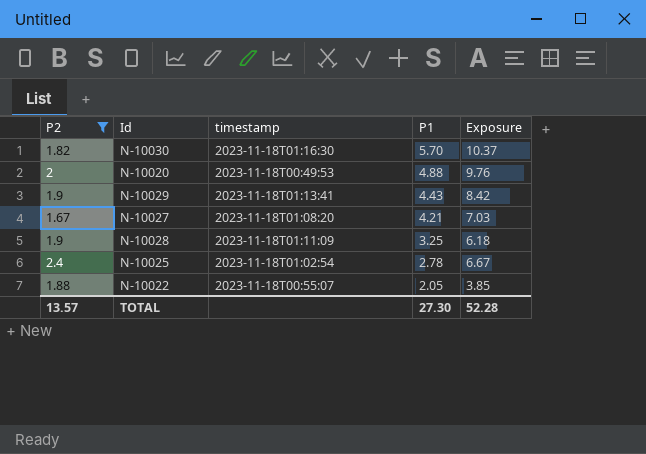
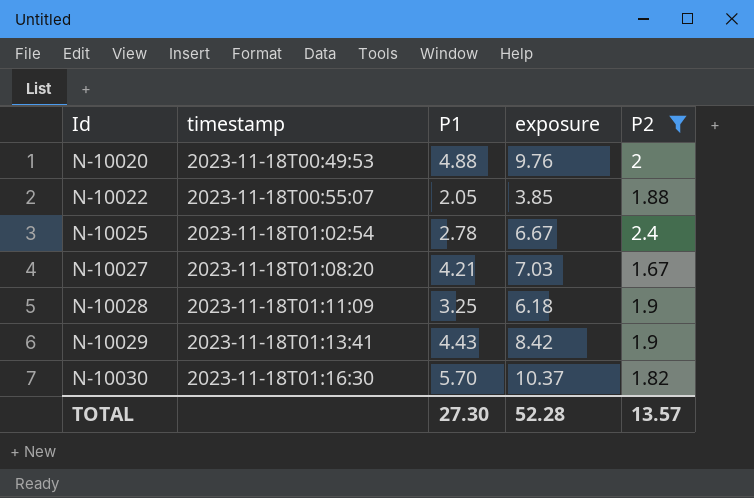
row order: P1 descending -> Id ascending
column name: Exposure -> exposure
column P2 | position: 1 -> 5

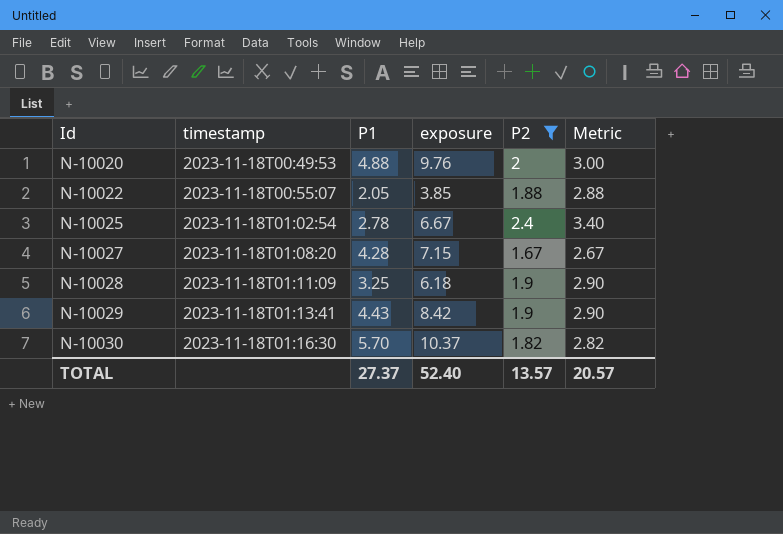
column Metric | formula: none -> [P2] + 1
N-10027 | P1: 4.21 -> 4.28
N-10027 | exposure: 7.03 -> 7.15
TOTAL | P1: 27.30 -> 27.37
TOTAL | exposure: 52.28 -> 52.40

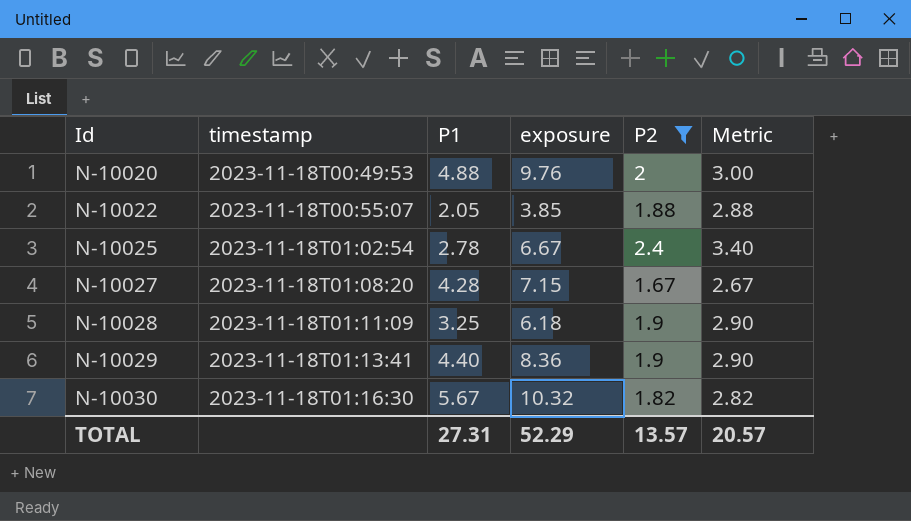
N-10029 | P1: 4.43 -> 4.40
N-10029 | exposure: 8.42 -> 8.36
N-10030 | P1: 5.70 -> 5.67
N-10030 | exposure: 10.37 -> 10.32
TOTAL | P1: 27.37 -> 27.31
TOTAL | exposure: 52.40 -> 52.29

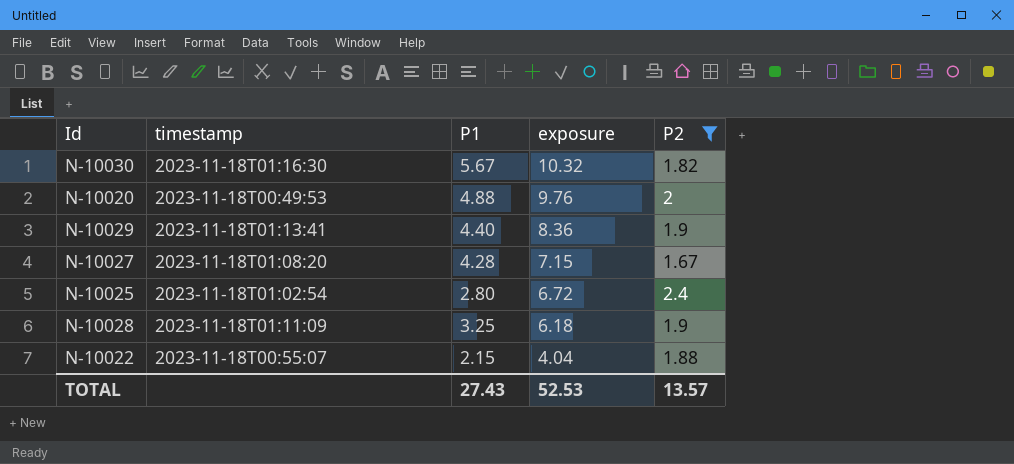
row order: Id ascending -> exposure descending
column Metric | formula: [P2] + 1 -> none
N-10025 | P1: 2.78 -> 2.80
N-10025 | exposure: 6.67 -> 6.72
N-10022 | P1: 2.05 -> 2.15
N-10022 | exposure: 3.85 -> 4.04
TOTAL | P1: 27.31 -> 27.43
TOTAL | exposure: 52.29 -> 52.53

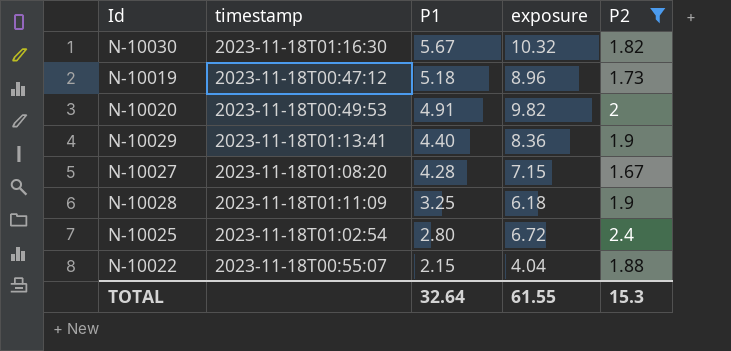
row order: exposure descending -> P1 descending
row N-10019: none -> 2023-11-18T00:47:12 | 5.18 | 8.96 | 1.73
N-10020 | P1: 4.88 -> 4.91
N-10020 | exposure: 9.76 -> 9.82
TOTAL | P1: 27.43 -> 32.64
TOTAL | exposure: 52.53 -> 61.55
TOTAL | P2: 13.57 -> 15.3

